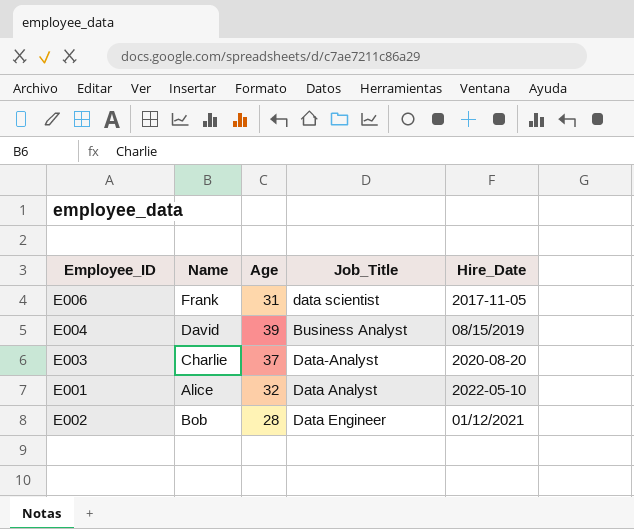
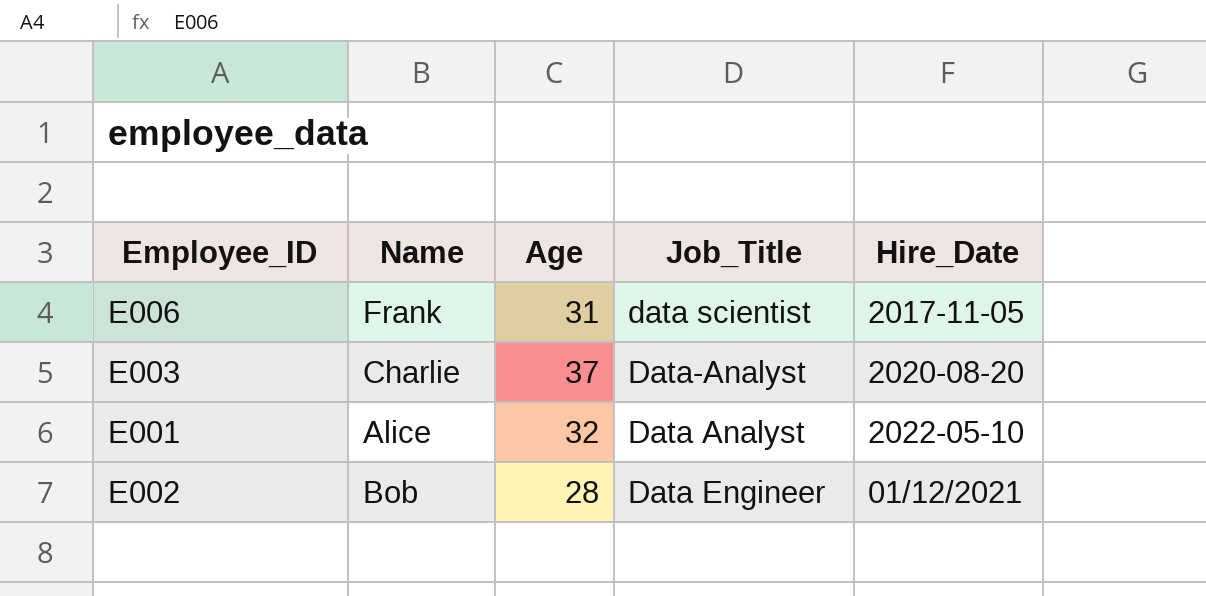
row E004: David | 39 | Business Analyst | 08/15/2019 -> none

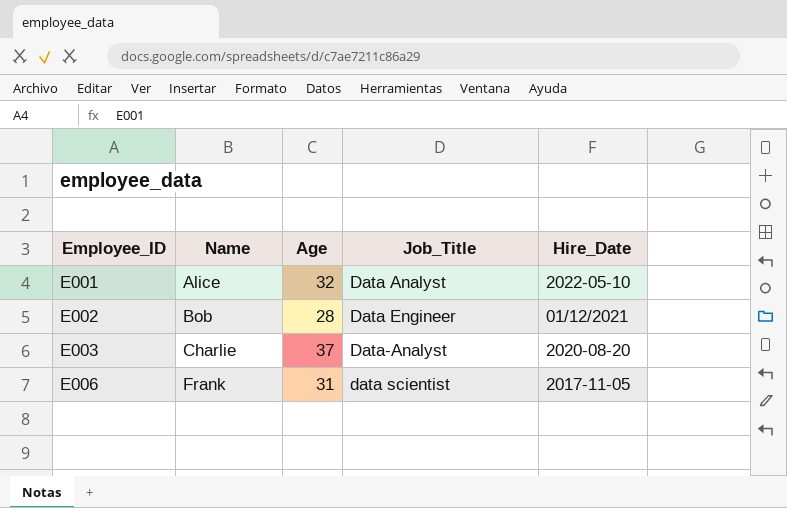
row order: none -> Employee_ID ascending

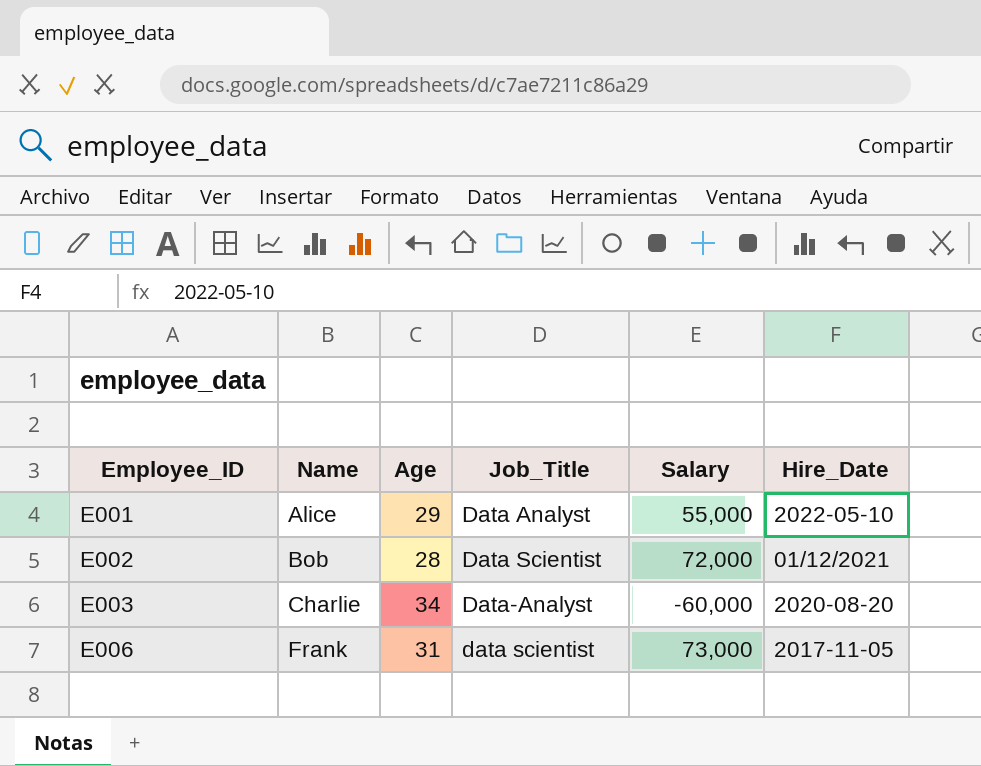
column Salary | position: none -> 5
E001 | Age: 32 -> 29
E002 | Job_Title: Data Engineer -> Data Scientist
E003 | Age: 37 -> 34

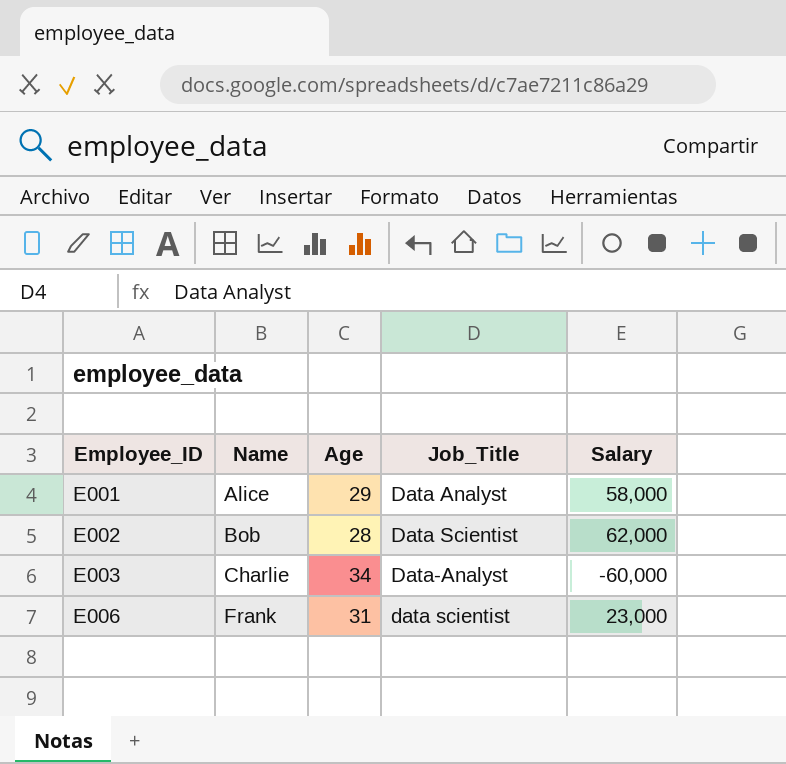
column Hire_Date | position: 6 -> none
E001 | Salary: 55,000 -> 58,000
E002 | Salary: 72,000 -> 62,000
E006 | Salary: 73,000 -> 23,000

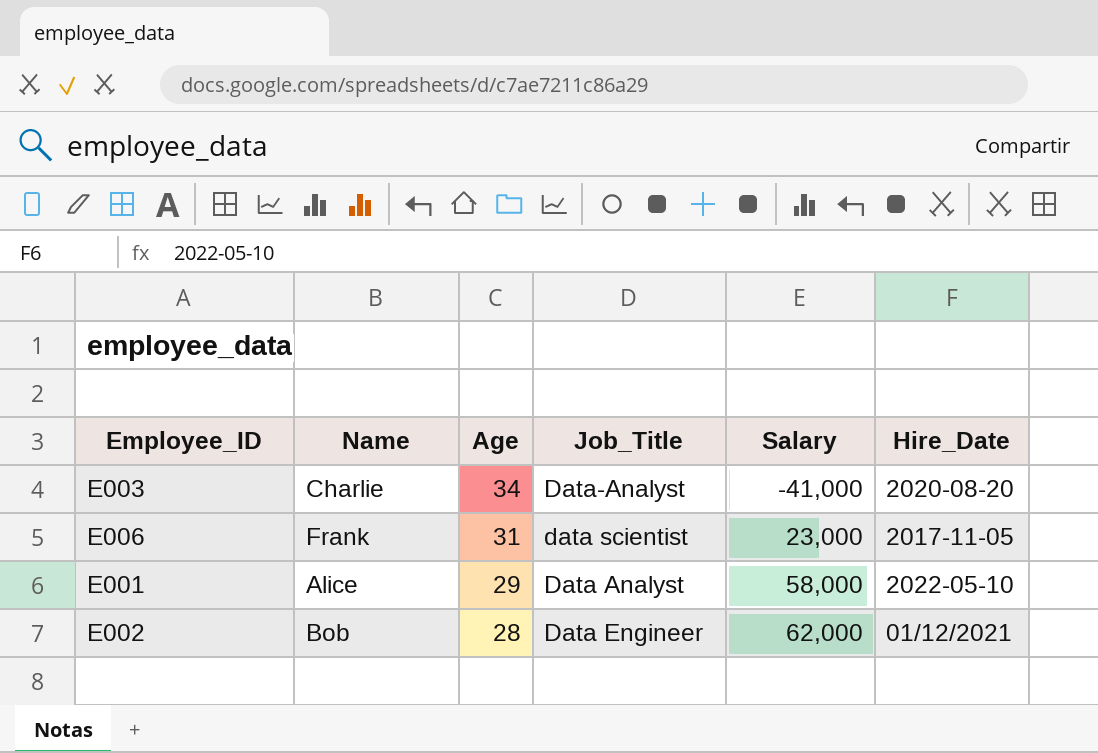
row order: Employee_ID ascending -> Age descending
column Hire_Date | position: none -> 6
E003 | Salary: -60,000 -> -41,000
E002 | Job_Title: Data Scientist -> Data Engineer

